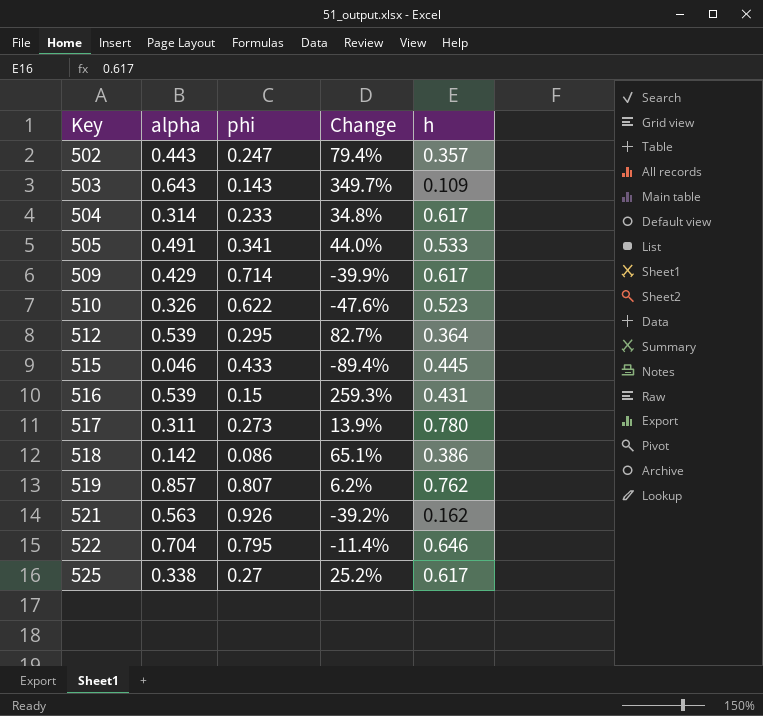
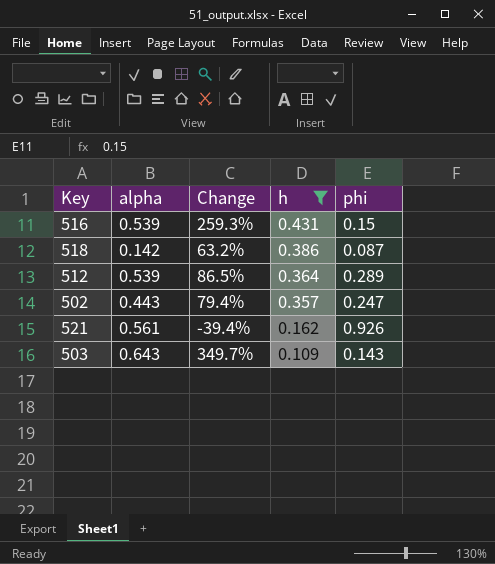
filter: none -> h <= 0.431
row order: Key ascending -> h descending
column phi | position: 3 -> 5
518 | Change: 65.1% -> 63.2%
518 | phi: 0.086 -> 0.087
512 | Change: 82.7% -> 86.5%
512 | phi: 0.295 -> 0.289
521 | alpha: 0.563 -> 0.561
521 | Change: -39.2% -> -39.4%

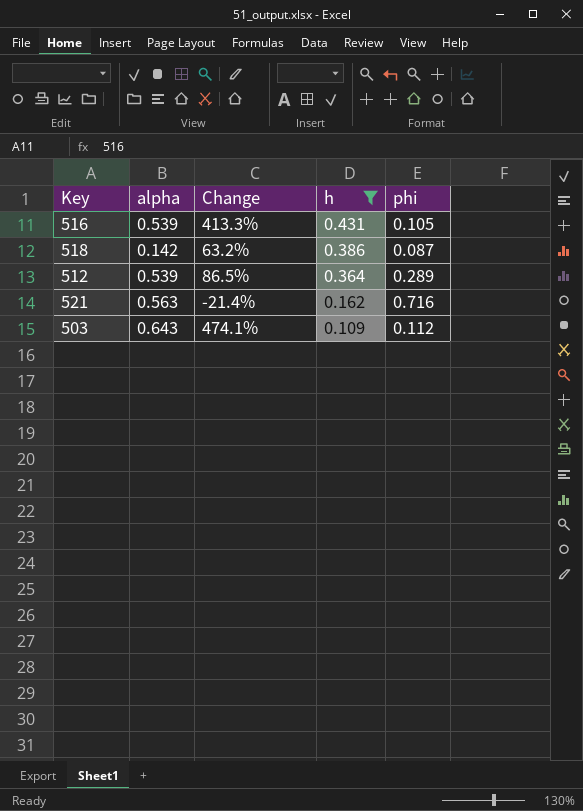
row 502: 0.443 | 79.4% | 0.357 | 0.247 -> none
516 | Change: 259.3% -> 413.3%
516 | phi: 0.15 -> 0.105
521 | alpha: 0.561 -> 0.563
521 | Change: -39.4% -> -21.4%
521 | phi: 0.926 -> 0.716
503 | Change: 349.7% -> 474.1%
503 | phi: 0.143 -> 0.112

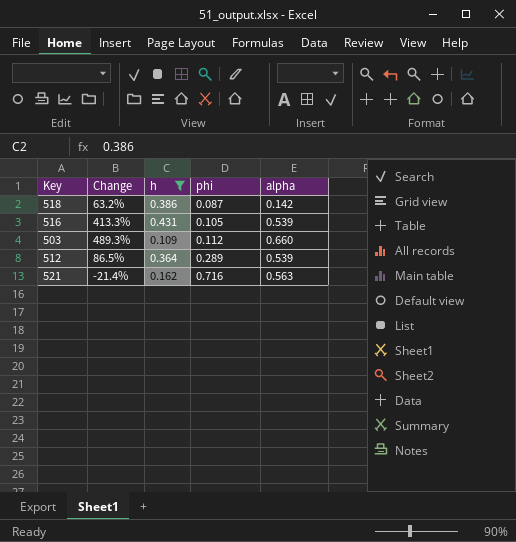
row order: h descending -> phi ascending
column alpha | position: 2 -> 5
503 | Change: 474.1% -> 489.3%
503 | alpha: 0.643 -> 0.660

